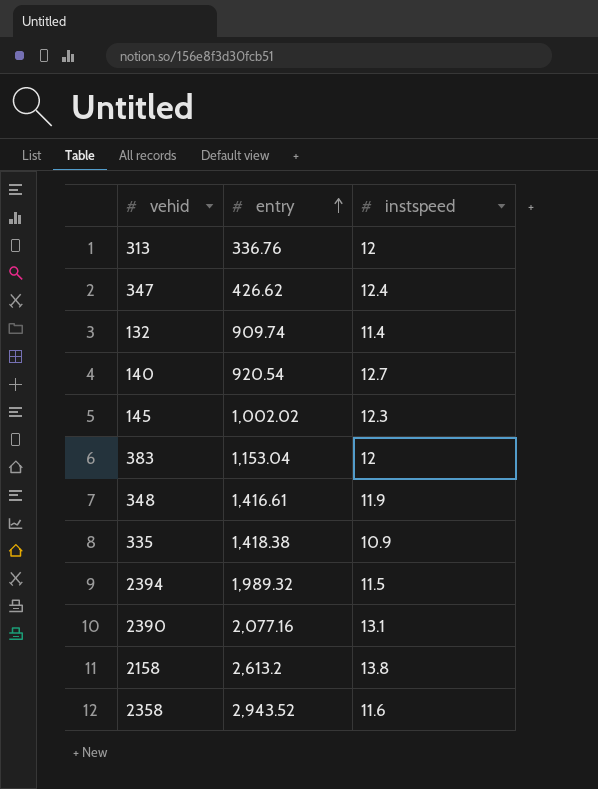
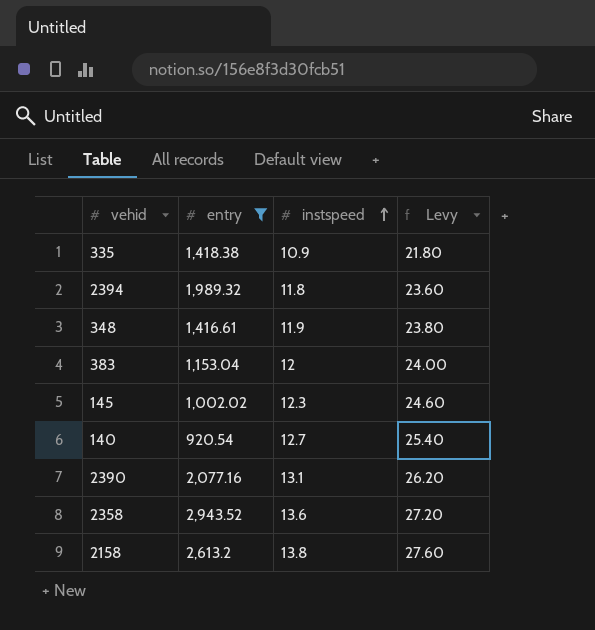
filter: none -> entry >= 920.54
row order: entry ascending -> instspeed ascending
column Levy | formula: none -> [instspeed] * 2
2394 | instspeed: 11.5 -> 11.8
2358 | instspeed: 11.6 -> 13.6

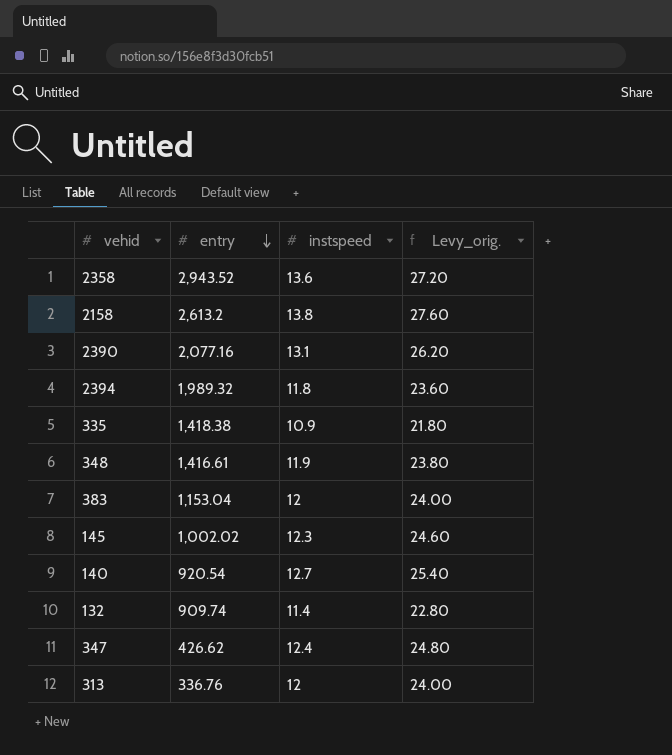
filter: entry >= 920.54 -> none
row order: instspeed ascending -> entry descending
column name: Levy -> Levy_orig.

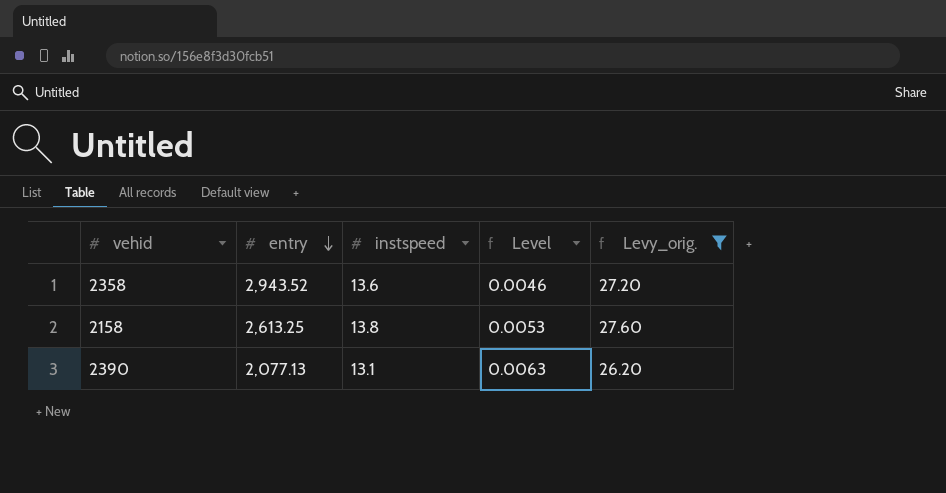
filter: none -> Levy_orig. >= 26.20
column Level | formula: none -> [instspeed] / [entry]
2158 | entry: 2,613.2 -> 2,613.25
2390 | entry: 2,077.16 -> 2,077.13

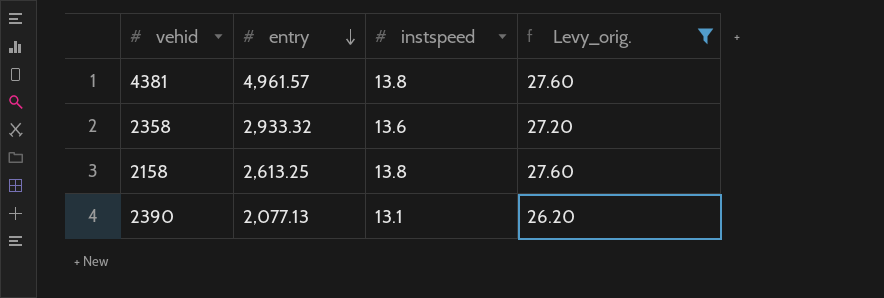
column Level | formula: [instspeed] / [entry] -> none
row 4381: none -> 4,961.57 | 13.8 | 27.60
2358 | entry: 2,943.52 -> 2,933.32

